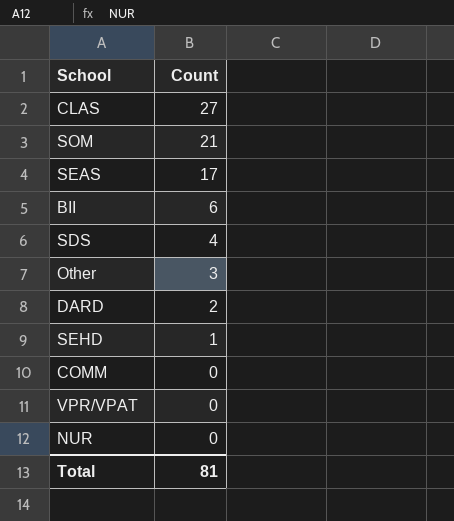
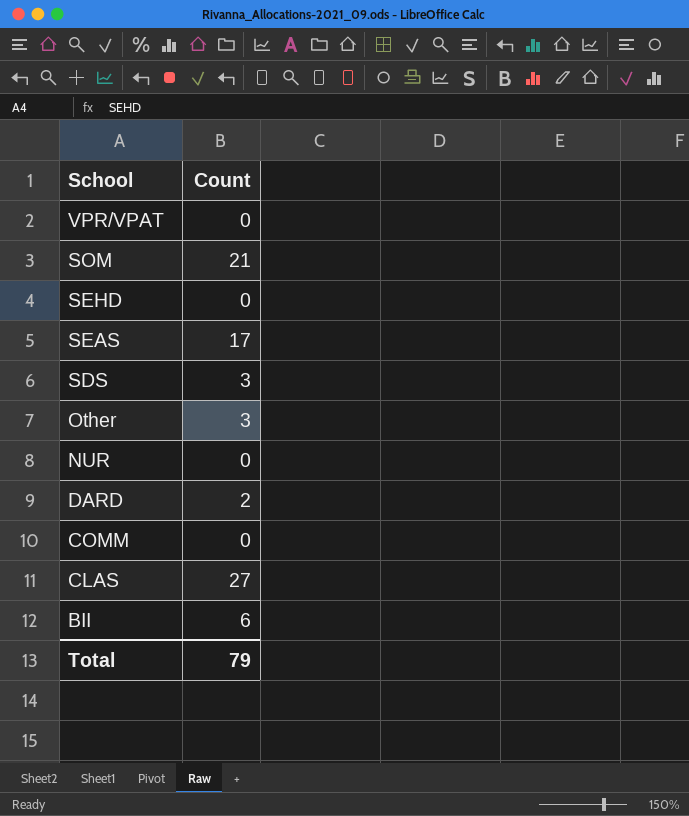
row order: Count descending -> School descending
SEHD | Count: 1 -> 0
SDS | Count: 4 -> 3
Total | Count: 81 -> 79

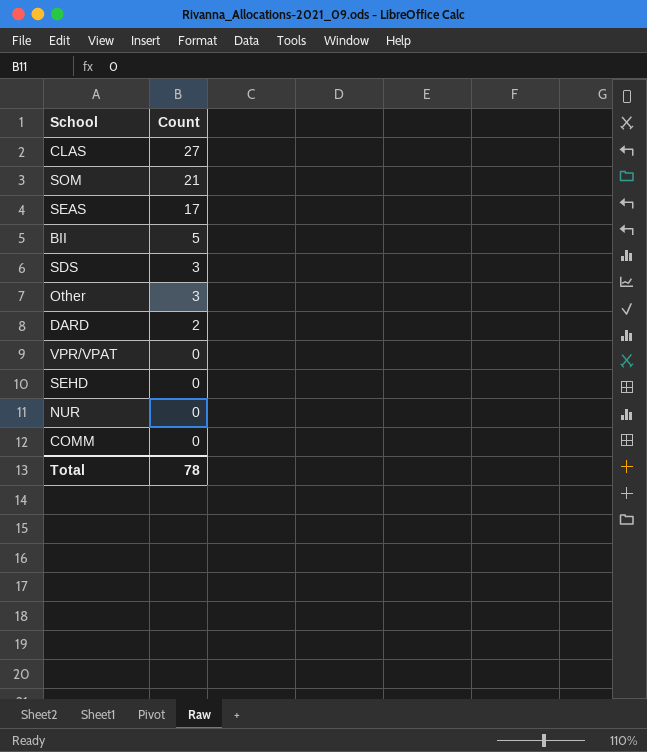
row order: School descending -> Count descending
BII | Count: 6 -> 5
Total | Count: 79 -> 78

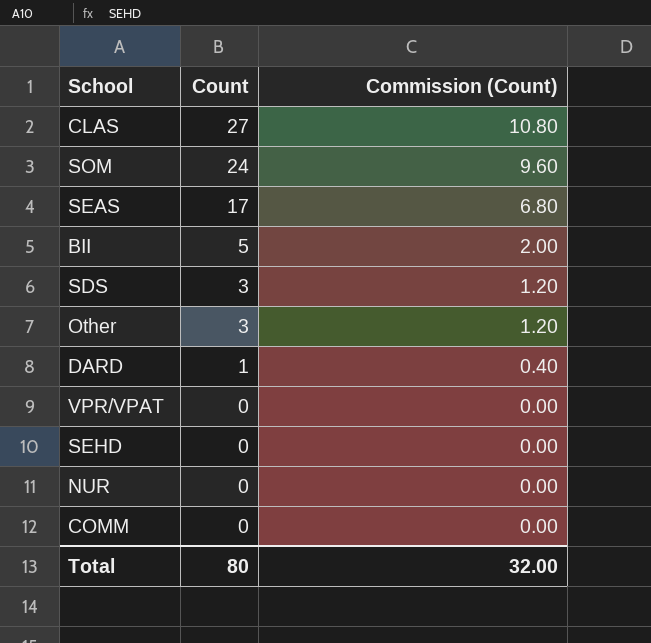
column Commission (Count) | formula: none -> [Count] * 0.4
SOM | Count: 21 -> 24
DARD | Count: 2 -> 1
Total | Count: 78 -> 80

